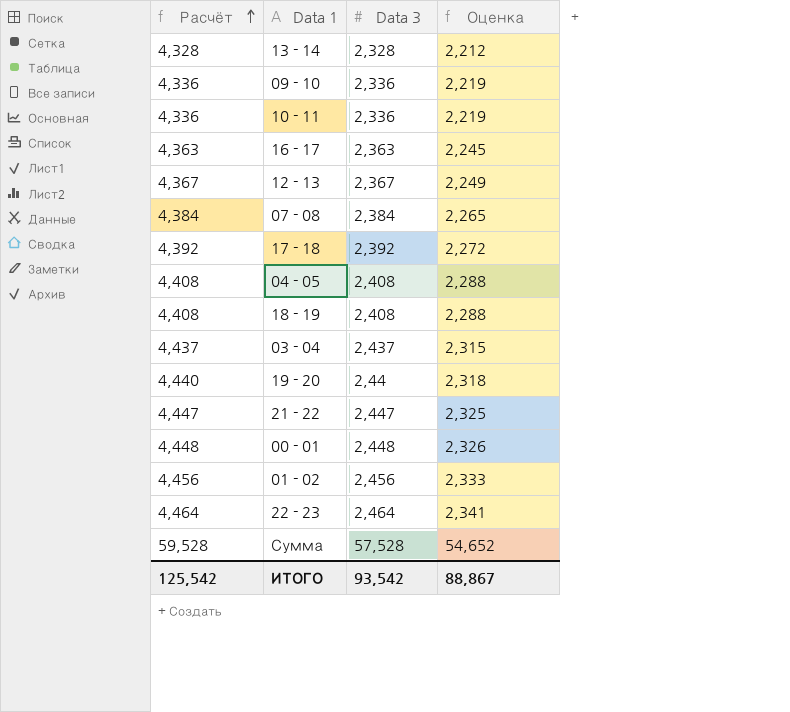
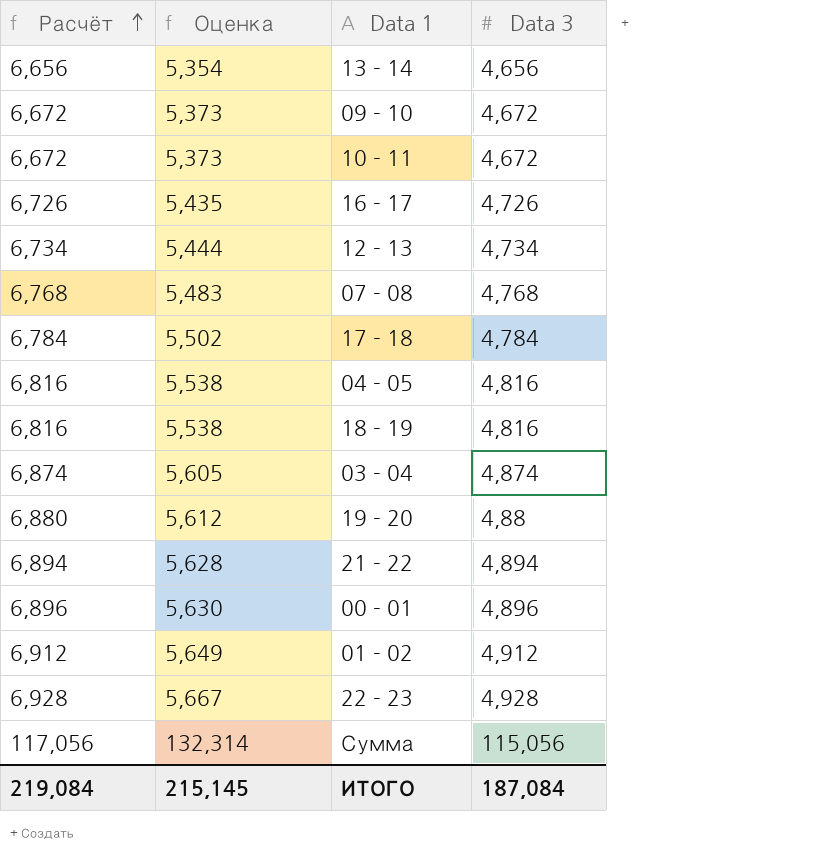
column Оценка | formula: [Data 3] * 0,95 -> [Data 3] * 1,15
column Оценка | position: 4 -> 2
13 - 14 | Расчёт: 4,328 -> 6,656
13 - 14 | Data 3: 2,328 -> 4,656
09 - 10 | Расчёт: 4,336 -> 6,672
09 - 10 | Data 3: 2,336 -> 4,672
10 - 11 | Расчёт: 4,336 -> 6,672
10 - 11 | Data 3: 2,336 -> 4,672
16 - 17 | Расчёт: 4,363 -> 6,726
16 - 17 | Data 3: 2,363 -> 4,726
12 - 13 | Расчёт: 4,367 -> 6,734
12 - 13 | Data 3: 2,367 -> 4,734
07 - 08 | Расчёт: 4,384 -> 6,768
07 - 08 | Data 3: 2,384 -> 4,768
17 - 18 | Расчёт: 4,392 -> 6,784
17 - 18 | Data 3: 2,392 -> 4,784
04 - 05 | Расчёт: 4,408 -> 6,816
04 - 05 | Data 3: 2,408 -> 4,816
18 - 19 | Расчёт: 4,408 -> 6,816
18 - 19 | Data 3: 2,408 -> 4,816
03 - 04 | Расчёт: 4,437 -> 6,874
03 - 04 | Data 3: 2,437 -> 4,874
19 - 20 | Расчёт: 4,440 -> 6,880
19 - 20 | Data 3: 2,44 -> 4,88
21 - 22 | Расчёт: 4,447 -> 6,894
21 - 22 | Data 3: 2,447 -> 4,894
00 - 01 | Расчёт: 4,448 -> 6,896
00 - 01 | Data 3: 2,448 -> 4,896
01 - 02 | Расчёт: 4,456 -> 6,912
01 - 02 | Data 3: 2,456 -> 4,912
22 - 23 | Расчёт: 4,464 -> 6,928
22 - 23 | Data 3: 2,464 -> 4,928
Сумма | Расчёт: 59,528 -> 117,056
Сумма | Data 3: 57,528 -> 115,056
ИТОГО | Расчёт: 125,542 -> 219,084
ИТОГО | Оценка: 88,867 -> 215,145
ИТОГО | Data 3: 93,542 -> 187,084

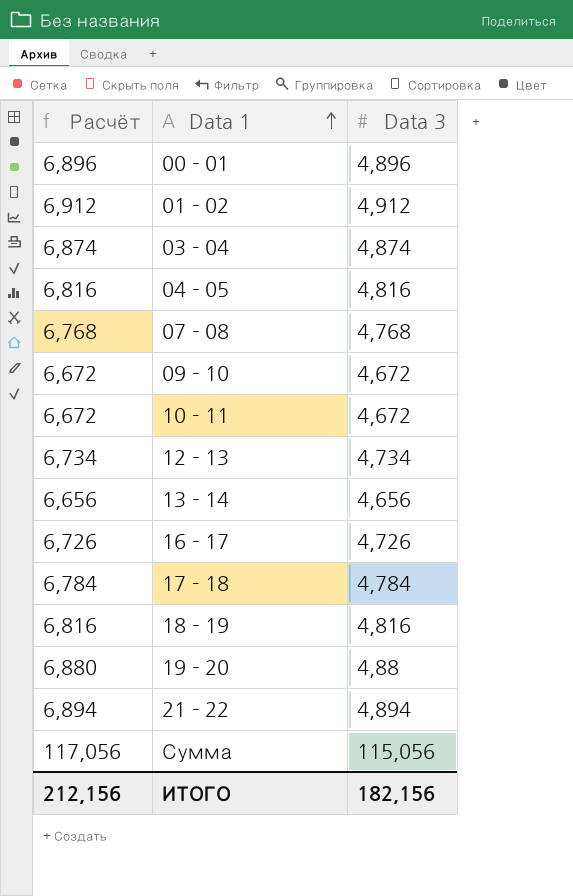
row order: Расчёт ascending -> Data 1 ascending
column Оценка | formula: [Data 3] * 1,15 -> none
row 22 - 23: 6,928 | 5,667 | 4,928 -> none
ИТОГО | Расчёт: 219,084 -> 212,156
ИТОГО | Data 3: 187,084 -> 182,156

